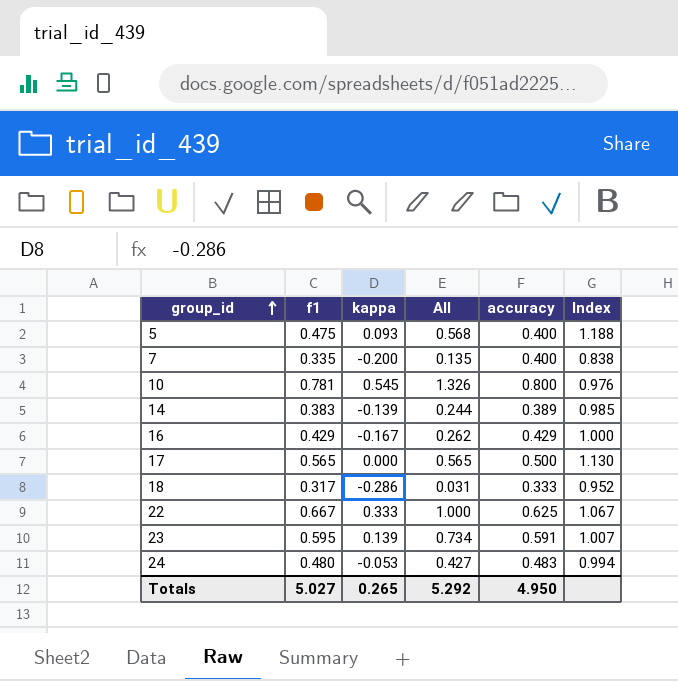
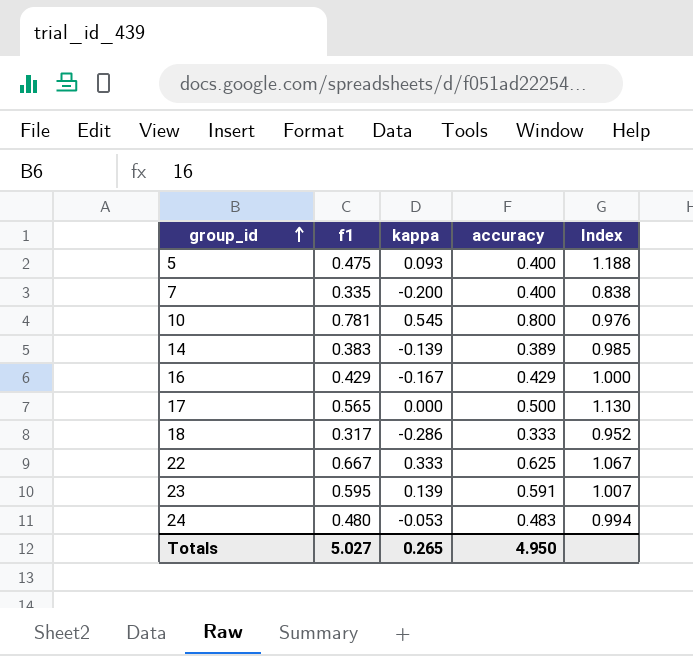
column All | formula: [f1] + [kappa] -> none

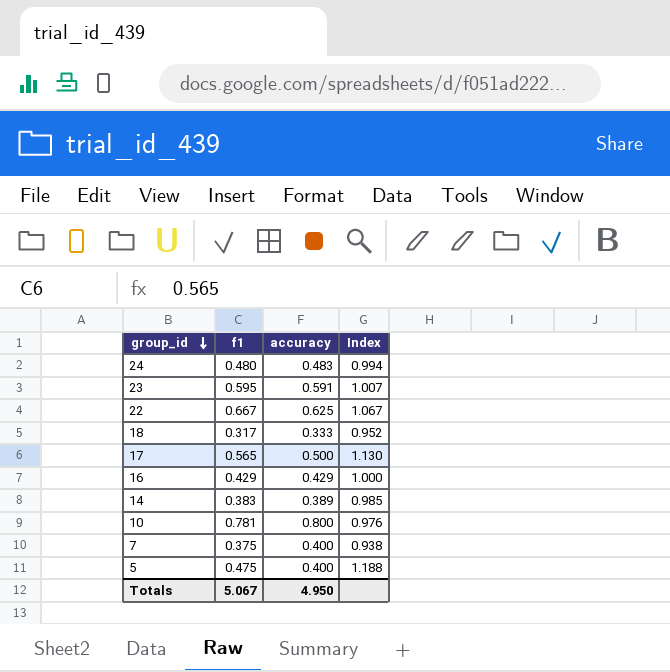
row order: group_id ascending -> group_id descending
column kappa | position: 3 -> none
7 | f1: 0.335 -> 0.375
7 | Index: 0.838 -> 0.938
Totals | f1: 5.027 -> 5.067

